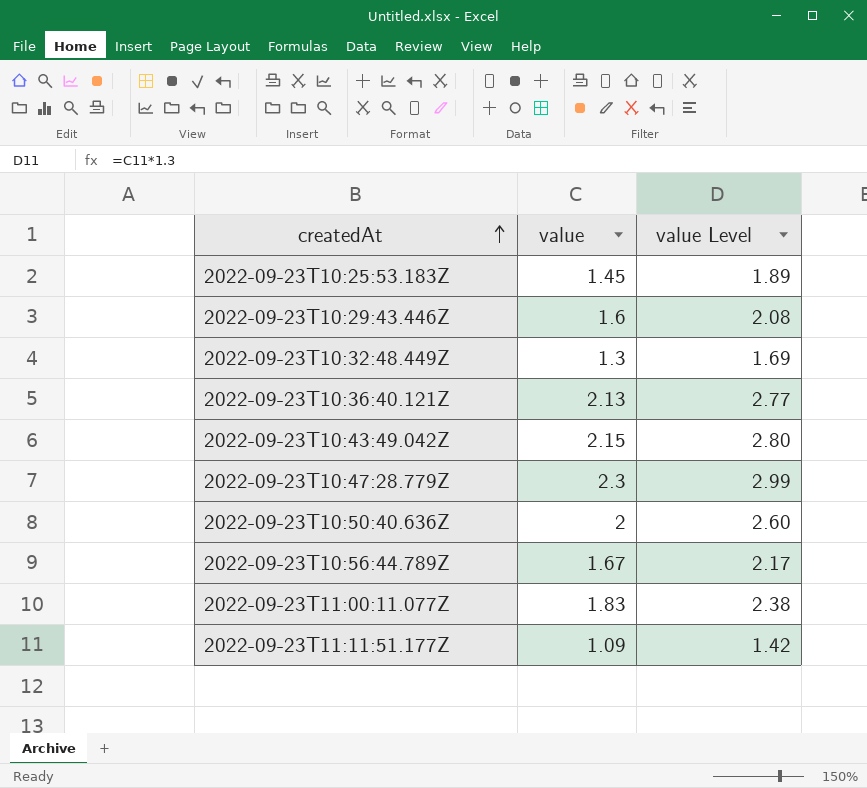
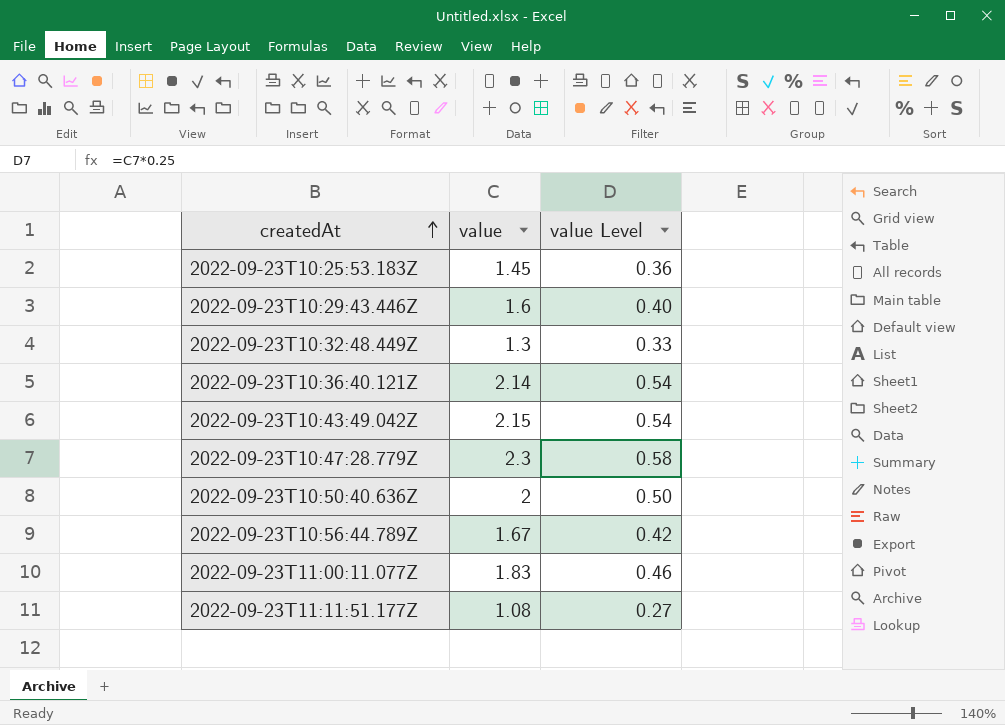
column value Level | formula: [value] * 1.3 -> [value] * 0.25
2022-09-23T10:36:40.121Z | value: 2.13 -> 2.14
2022-09-23T11:11:51.177Z | value: 1.09 -> 1.08

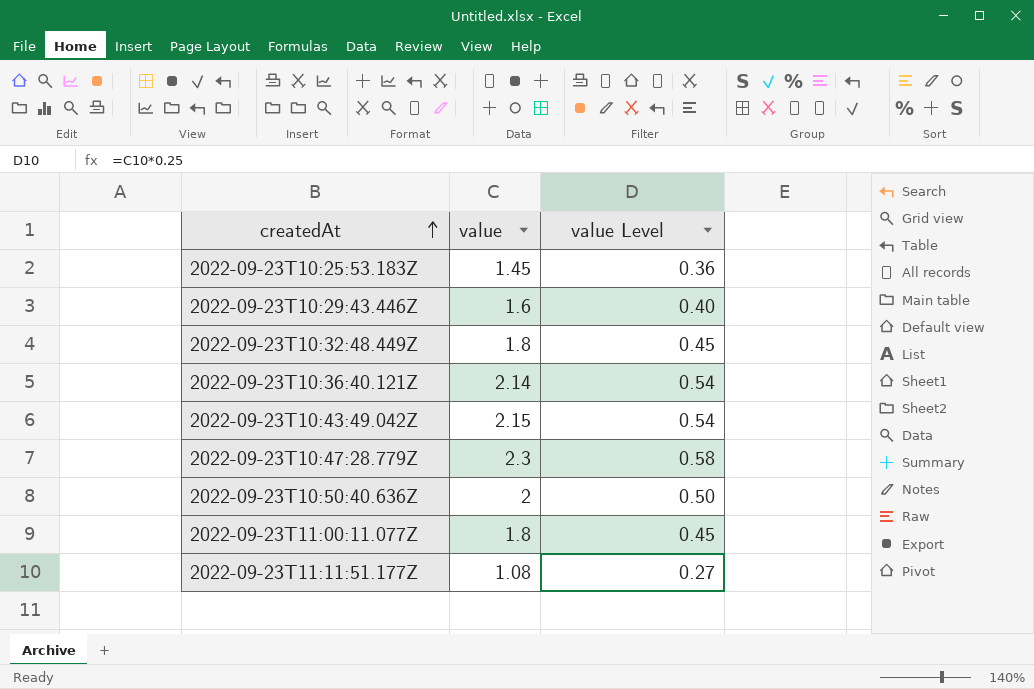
row 2022-09-23T10:56:44.789Z: 1.67 | 0.42 -> none
2022-09-23T10:32:48.449Z | value: 1.3 -> 1.8
2022-09-23T10:32:48.449Z | value Level: 0.33 -> 0.45
2022-09-23T11:00:11.077Z | value: 1.83 -> 1.8
2022-09-23T11:00:11.077Z | value Level: 0.46 -> 0.45

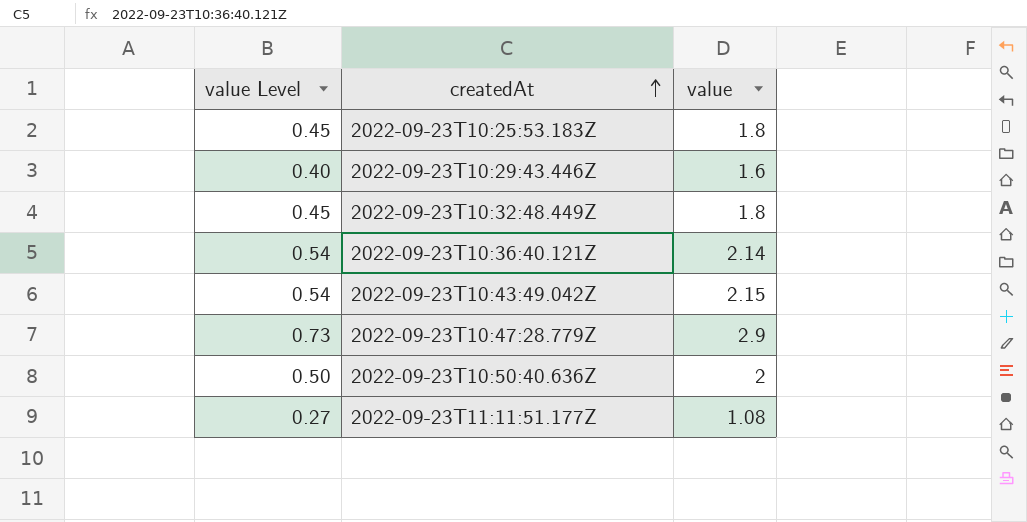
column value Level | position: 3 -> 1
row 2022-09-23T11:00:11.077Z: 1.8 | 0.45 -> none
2022-09-23T10:25:53.183Z | value Level: 0.36 -> 0.45
2022-09-23T10:25:53.183Z | value: 1.45 -> 1.8
2022-09-23T10:47:28.779Z | value Level: 0.58 -> 0.73
2022-09-23T10:47:28.779Z | value: 2.3 -> 2.9

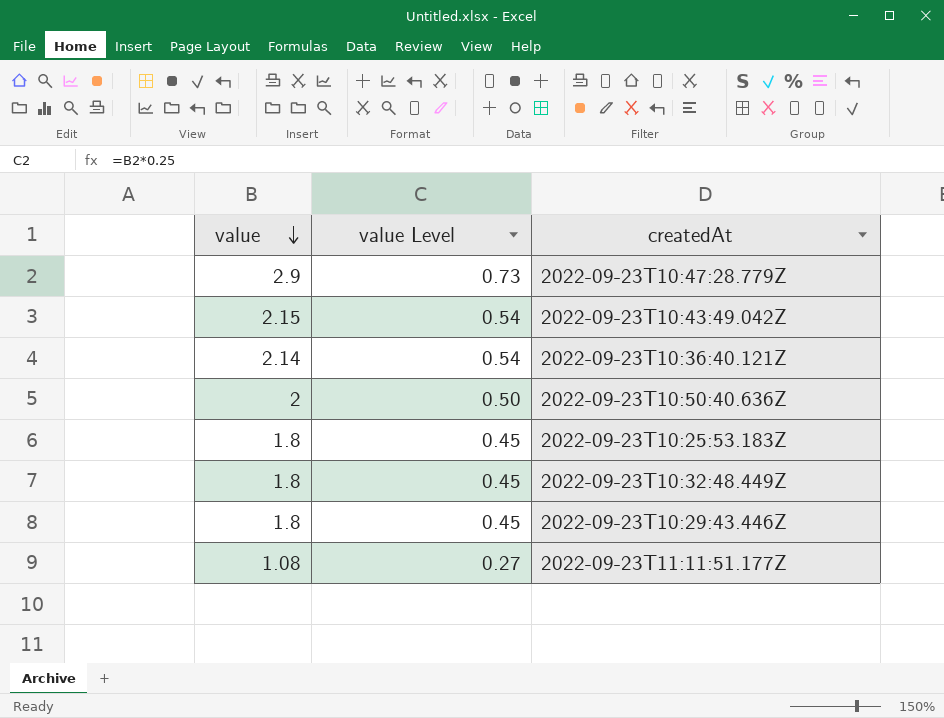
row order: createdAt ascending -> value descending
column value | position: 3 -> 1
2022-09-23T10:29:43.446Z | value: 1.6 -> 1.8
2022-09-23T10:29:43.446Z | value Level: 0.40 -> 0.45

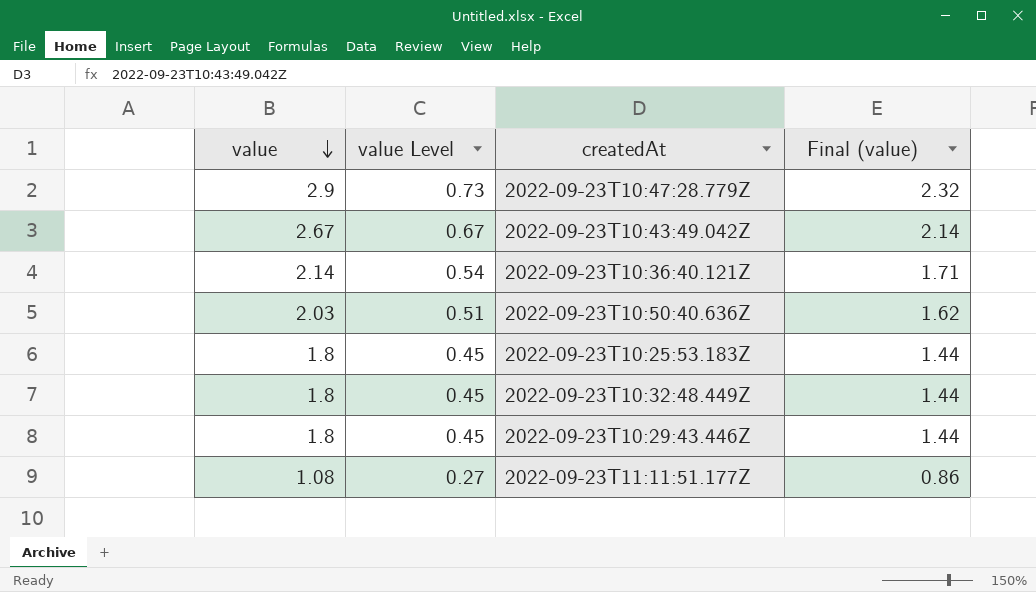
column Final (value) | formula: none -> [value] * 0.8
2022-09-23T10:43:49.042Z | value: 2.15 -> 2.67
2022-09-23T10:43:49.042Z | value Level: 0.54 -> 0.67
2022-09-23T10:50:40.636Z | value: 2 -> 2.03
2022-09-23T10:50:40.636Z | value Level: 0.50 -> 0.51

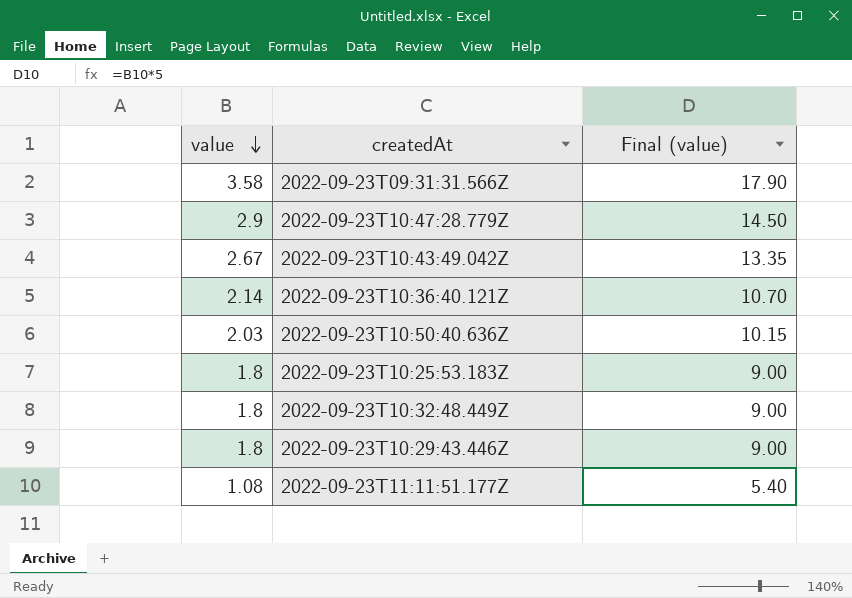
column value Level | formula: [value] * 0.25 -> none
column Final (value) | formula: [value] * 0.8 -> [value] * 5
row 2022-09-23T09:31:31.566Z: none -> 3.58 | 17.90

